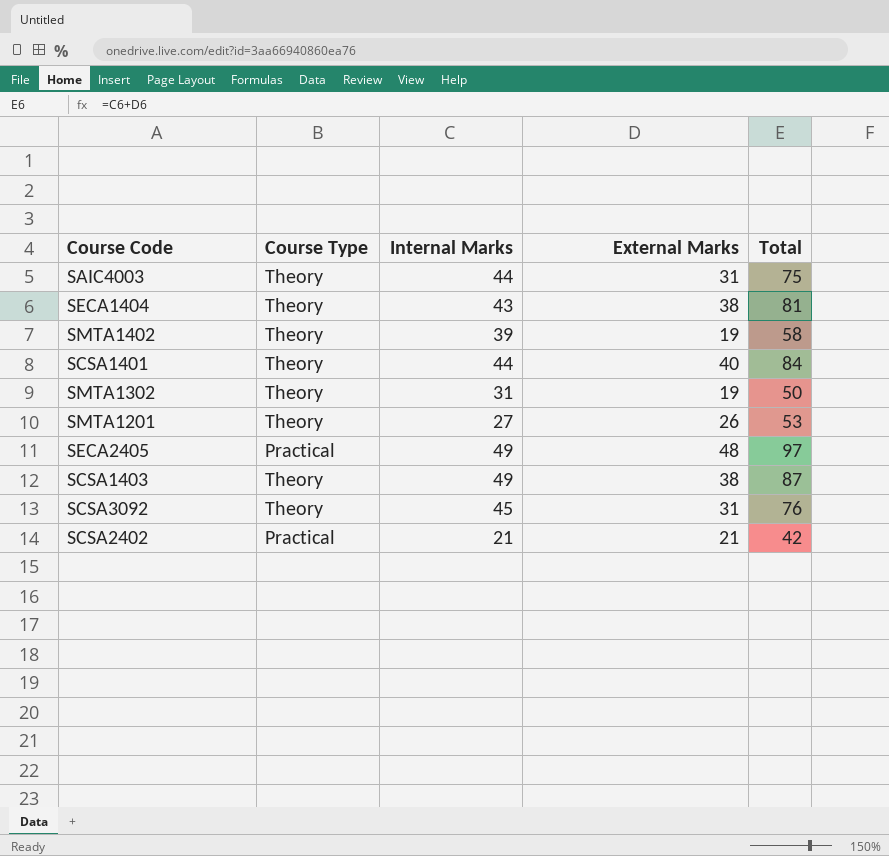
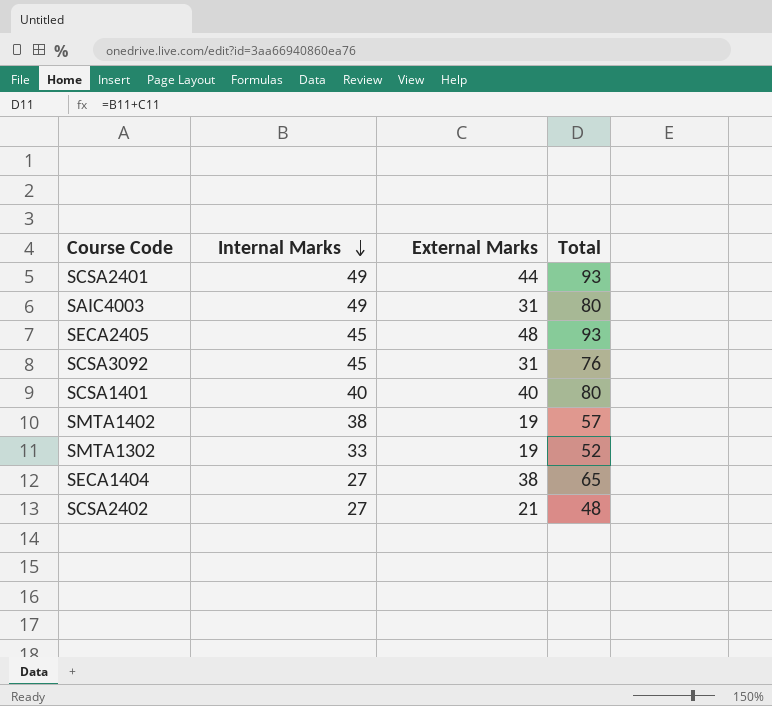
row order: none -> Internal Marks descending
column Course Type | position: 2 -> none
row SMTA1201: Theory | 27 | 26 | 53 -> none
row SCSA1403: Theory | 49 | 38 | 87 -> none
row SCSA2401: none -> 49 | 44 | 93
SAIC4003 | Internal Marks: 44 -> 49
SAIC4003 | Total: 75 -> 80
SECA2405 | Internal Marks: 49 -> 45
SECA2405 | Total: 97 -> 93
SCSA1401 | Internal Marks: 44 -> 40
SCSA1401 | Total: 84 -> 80
SMTA1402 | Internal Marks: 39 -> 38
SMTA1402 | Total: 58 -> 57
SMTA1302 | Internal Marks: 31 -> 33
SMTA1302 | Total: 50 -> 52
SECA1404 | Internal Marks: 43 -> 27
SECA1404 | Total: 81 -> 65
SCSA2402 | Internal Marks: 21 -> 27
SCSA2402 | Total: 42 -> 48

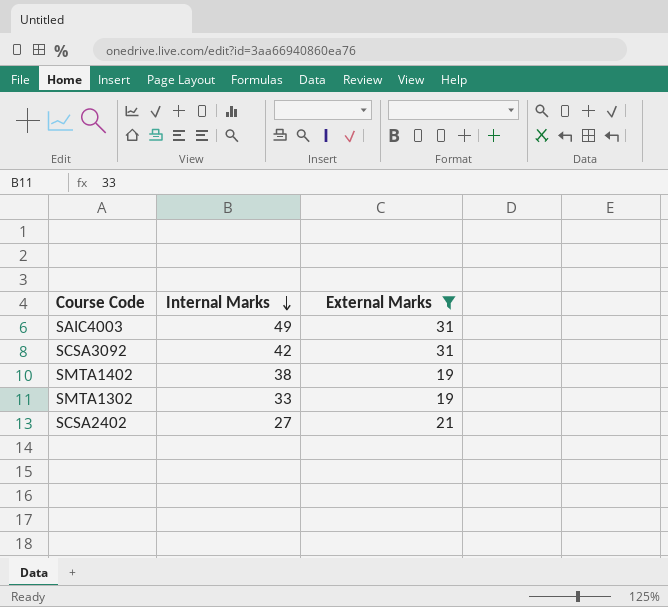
filter: none -> External Marks <= 31
column Total | formula: [Internal Marks] + [External Marks] -> none
SCSA3092 | Internal Marks: 45 -> 42

